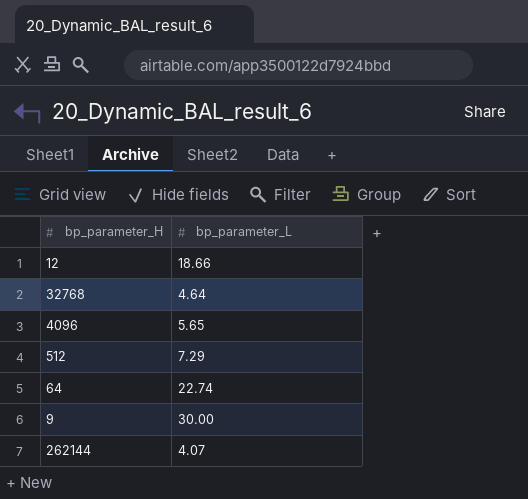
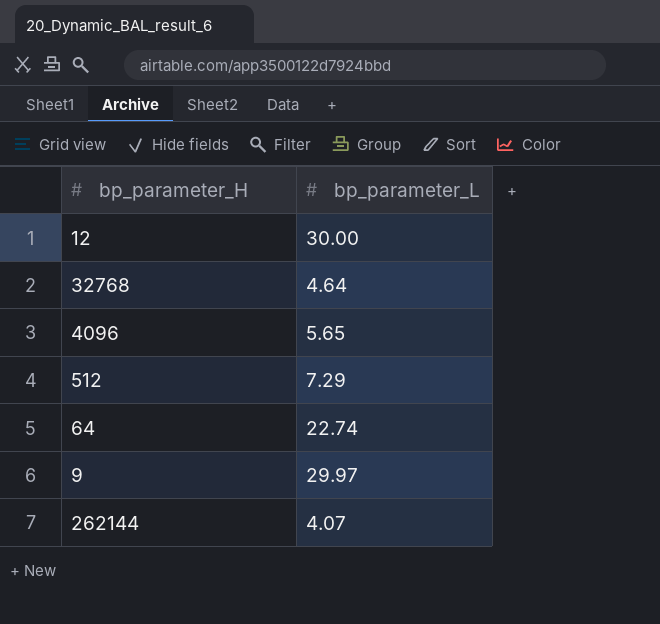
12 | bp_parameter_L: 18.66 -> 30.00
9 | bp_parameter_L: 30.00 -> 29.97

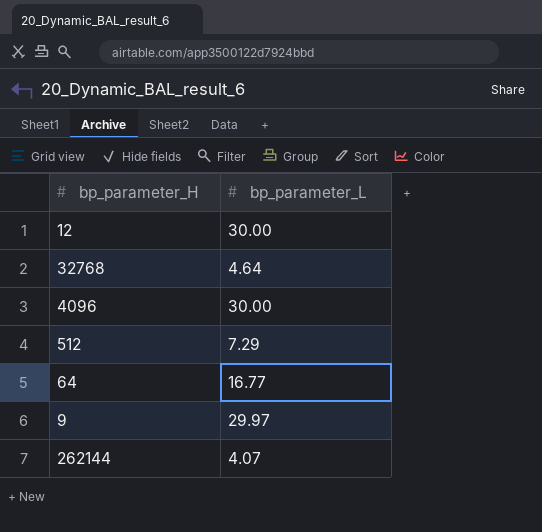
4096 | bp_parameter_L: 5.65 -> 30.00
64 | bp_parameter_L: 22.74 -> 16.77

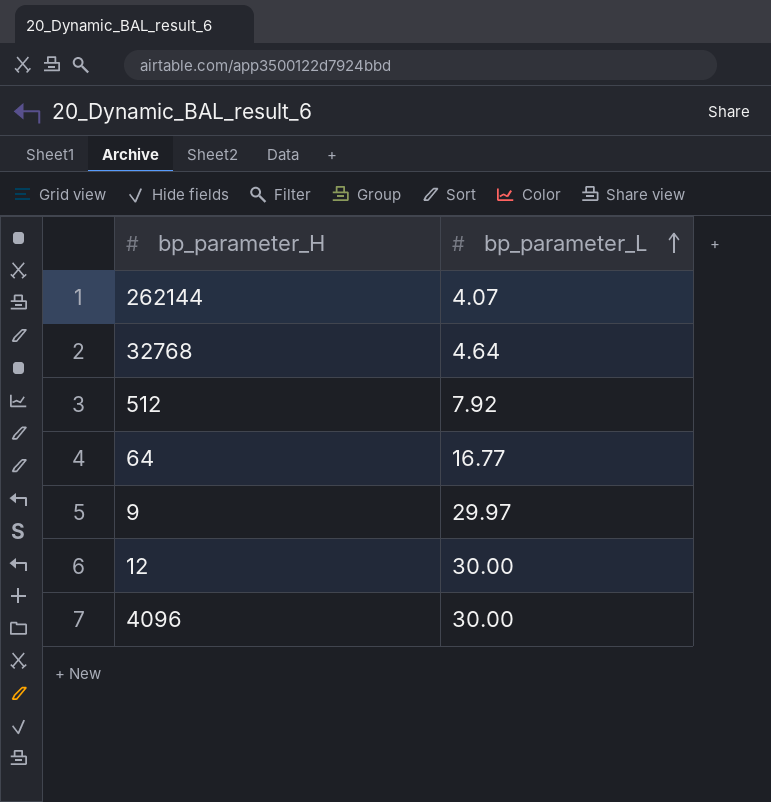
row order: none -> bp_parameter_L ascending
512 | bp_parameter_L: 7.29 -> 7.92

